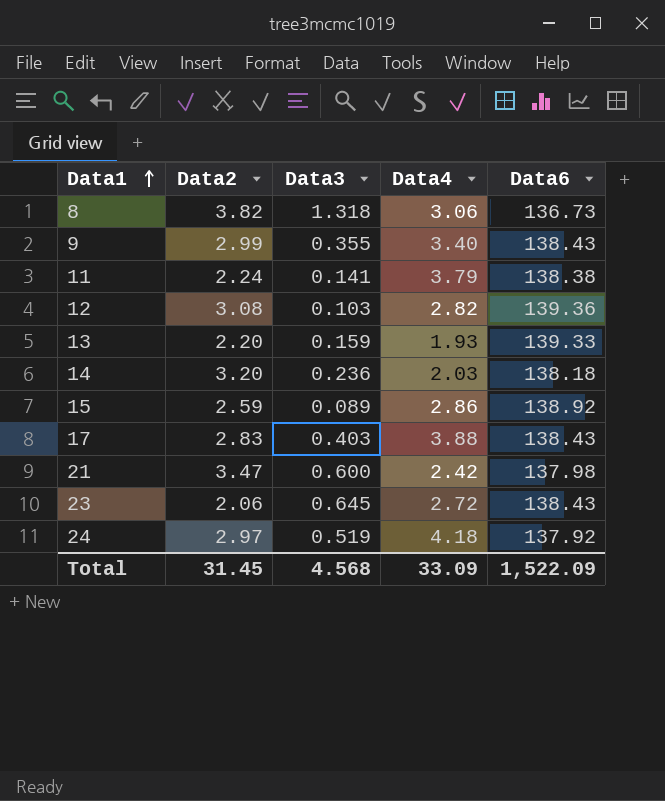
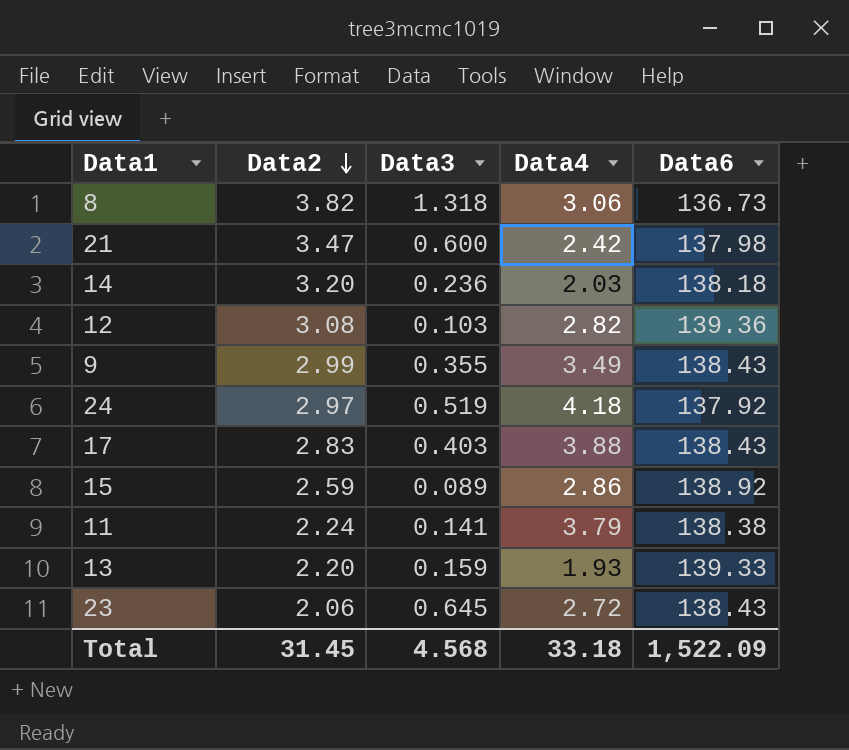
row order: Data1 ascending -> Data2 descending
9 | Data4: 3.40 -> 3.49
Total | Data4: 33.09 -> 33.18

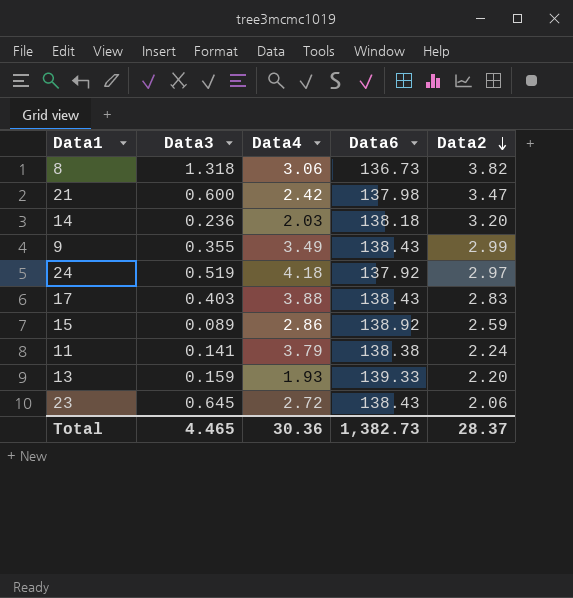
column Data2 | position: 2 -> 5
row 12: 3.08 | 0.103 | 2.82 | 139.36 -> none
Total | Data3: 4.568 -> 4.465
Total | Data4: 33.18 -> 30.36
Total | Data6: 1,522.09 -> 1,382.73
Total | Data2: 31.45 -> 28.37

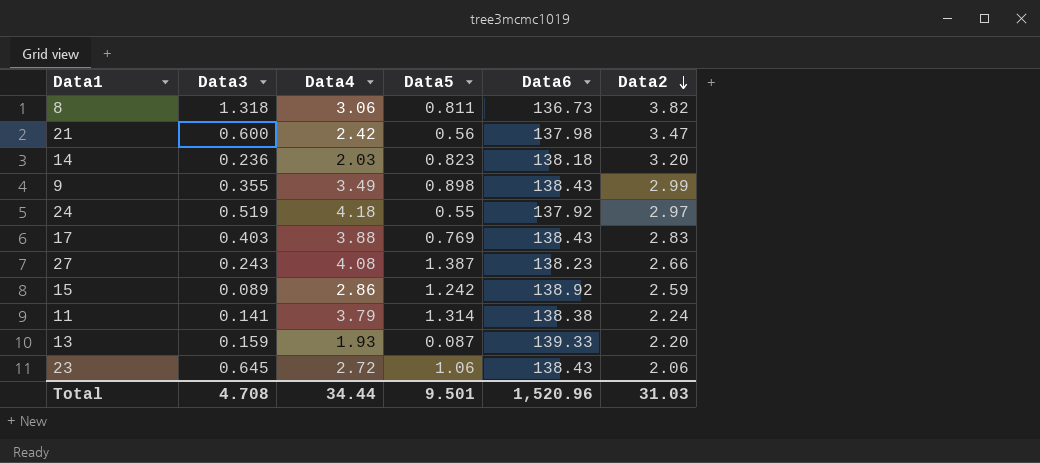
column Data5 | position: none -> 4
row 27: none -> 0.243 | 4.08 | 1.387 | 138.23 | 2.66
Total | Data3: 4.465 -> 4.708
Total | Data4: 30.36 -> 34.44
Total | Data6: 1,382.73 -> 1,520.96
Total | Data2: 28.37 -> 31.03

